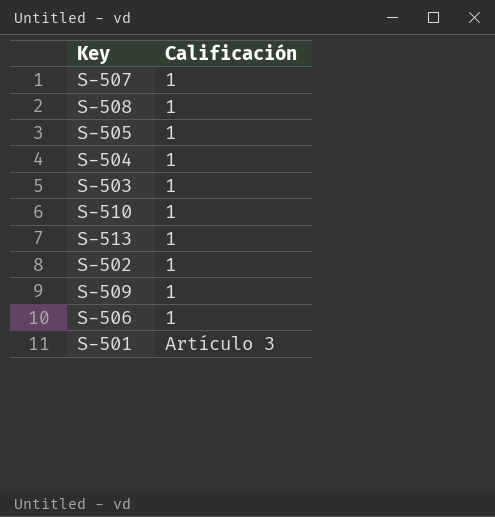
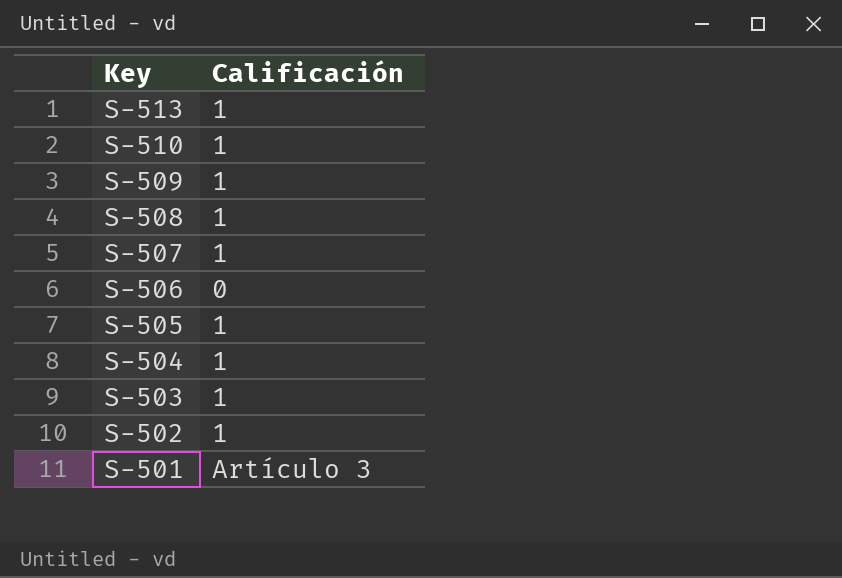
row order: Calificación ascending -> Key descending
S-506 | Calificación: 1 -> 0

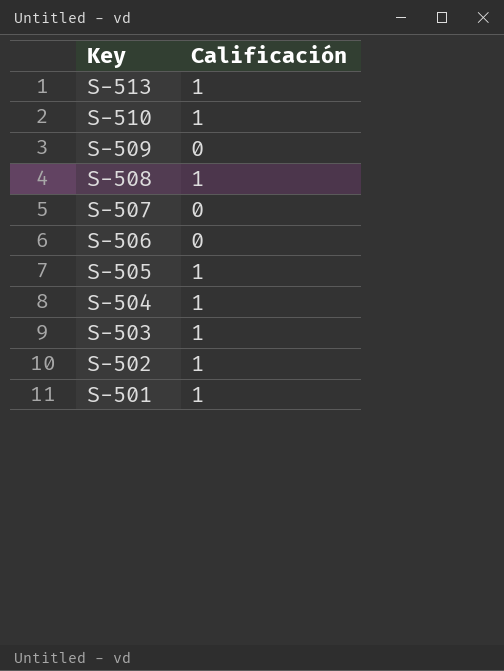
S-509 | Calificación: 1 -> 0
S-507 | Calificación: 1 -> 0
S-501 | Calificación: Artículo 3 -> 1

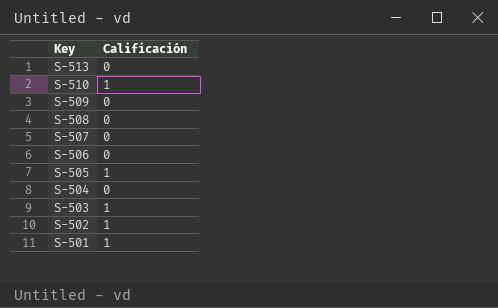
S-513 | Calificación: 1 -> 0
S-508 | Calificación: 1 -> 0
S-504 | Calificación: 1 -> 0

